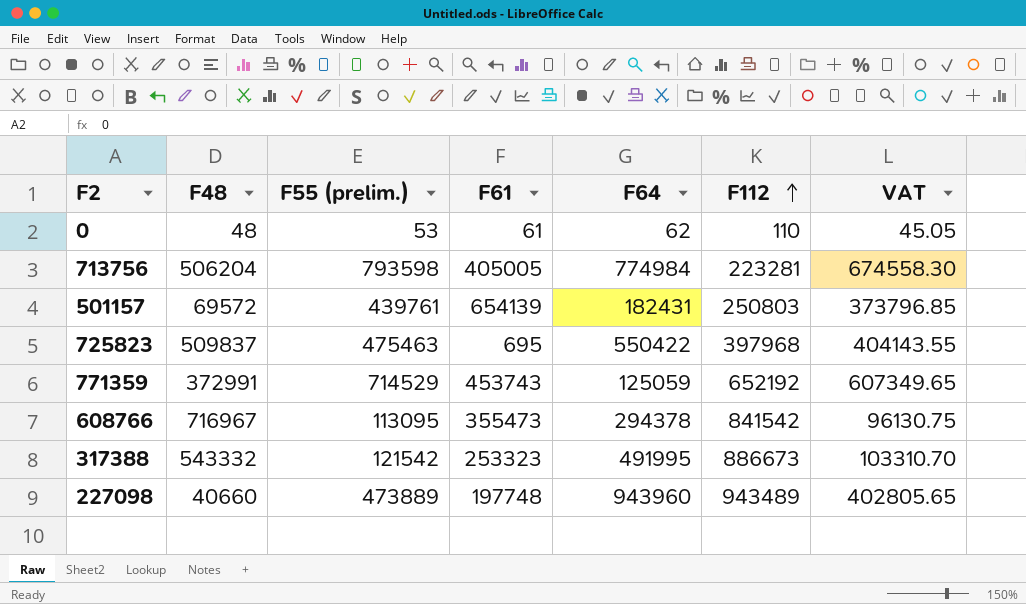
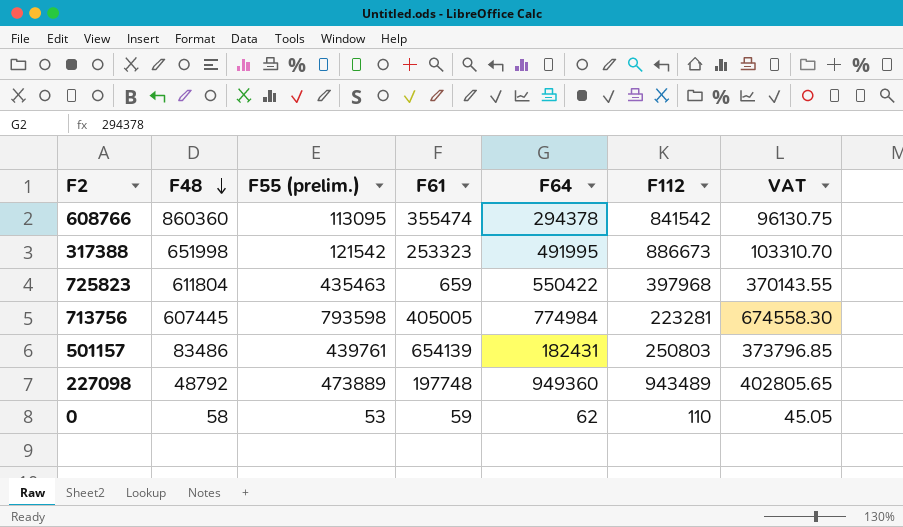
row order: F112 ascending -> F48 descending
row 771359: 372991 | 714529 | 453743 | 125059 | 652192 | 607349.65 -> none
608766 | F48: 716967 -> 860360
608766 | F61: 355473 -> 355474
317388 | F48: 543332 -> 651998
725823 | F48: 509837 -> 611804
725823 | F55 (prelim.): 475463 -> 435463
725823 | F61: 695 -> 659
725823 | VAT: 404143.55 -> 370143.55
713756 | F48: 506204 -> 607445
501157 | F48: 69572 -> 83486
227098 | F48: 40660 -> 48792
227098 | F64: 943960 -> 949360
0 | F48: 48 -> 58
0 | F61: 61 -> 59

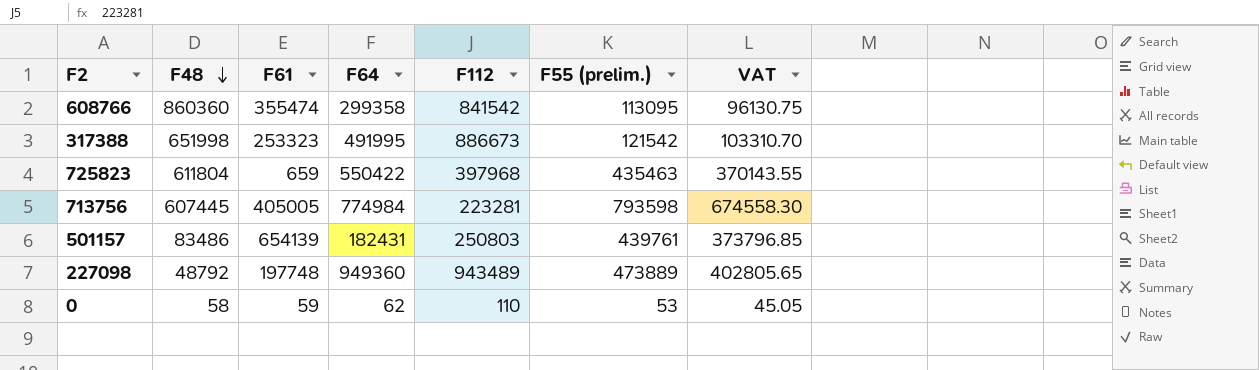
column F55 (prelim.) | position: 3 -> 6
608766 | F64: 294378 -> 299358

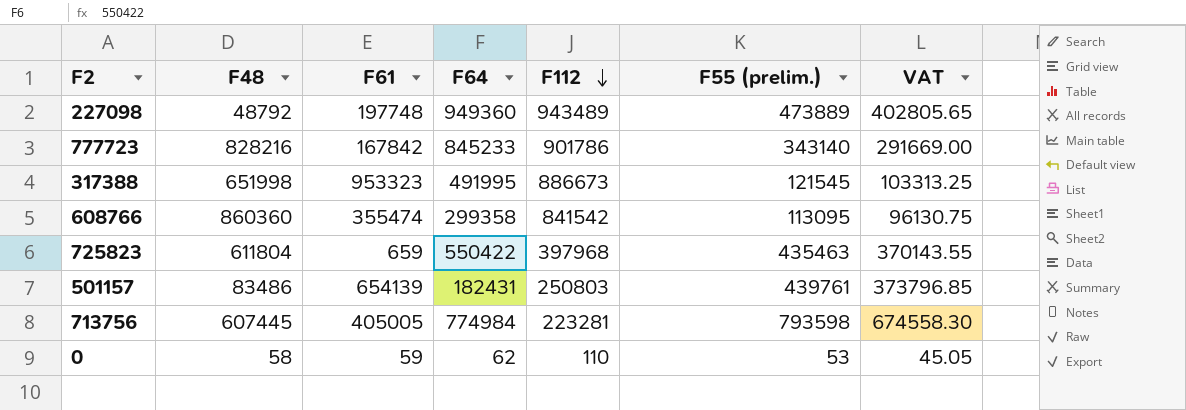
row order: F48 descending -> F112 descending
row 777723: none -> 828216 | 167842 | 845233 | 901786 | 343140 | 291669.00
317388 | F61: 253323 -> 953323
317388 | F55 (prelim.): 121542 -> 121545
317388 | VAT: 103310.70 -> 103313.25

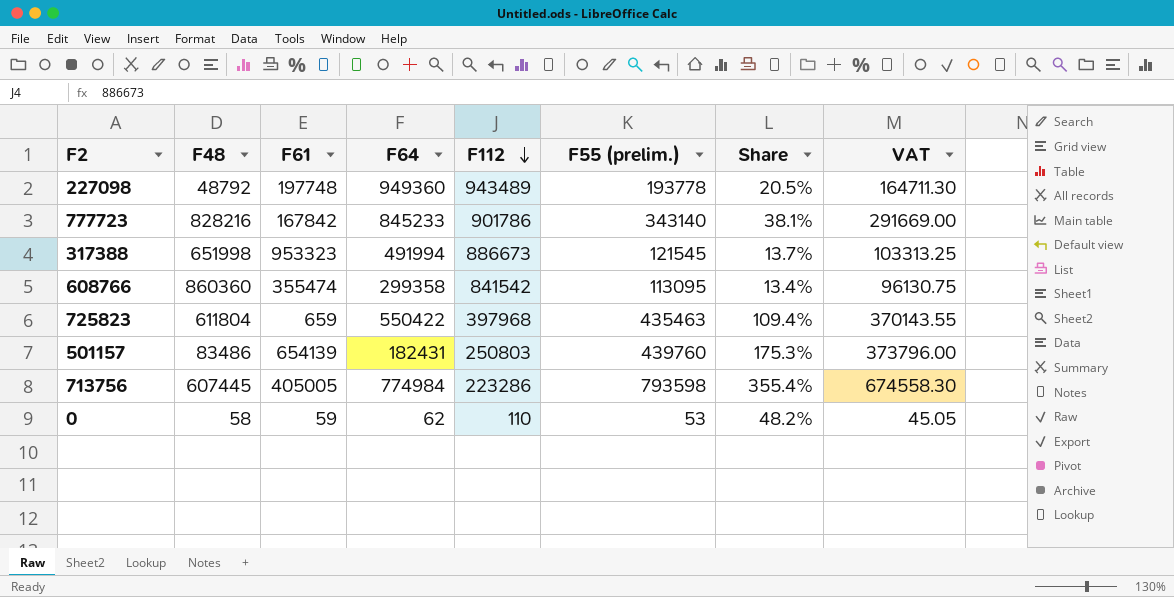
column Share | formula: none -> [F55 (prelim.)] / [F112]
227098 | F55 (prelim.): 473889 -> 193778
227098 | VAT: 402805.65 -> 164711.30
317388 | F64: 491995 -> 491994
501157 | F55 (prelim.): 439761 -> 439760
501157 | VAT: 373796.85 -> 373796.00
713756 | F112: 223281 -> 223286

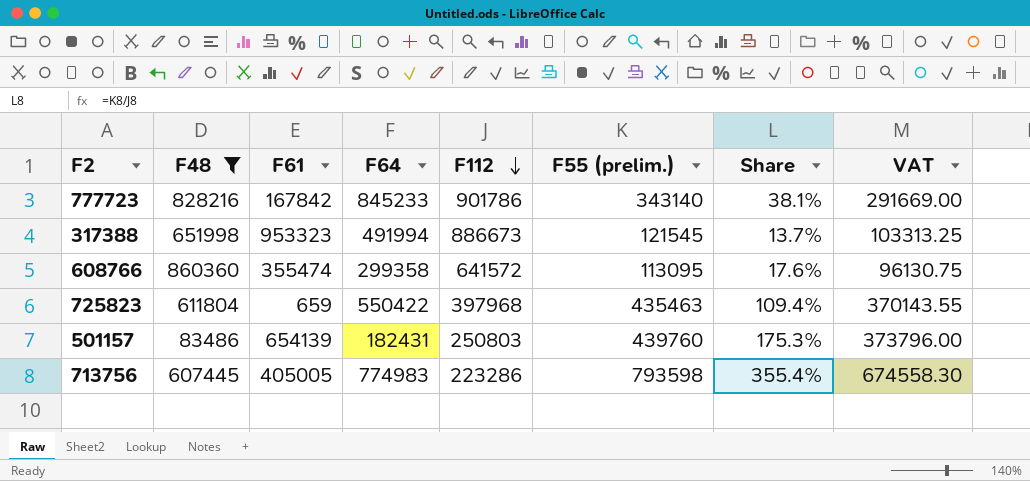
filter: none -> F48 >= 83486
608766 | F112: 841542 -> 641572
608766 | Share: 13.4% -> 17.6%
713756 | F64: 774984 -> 774983

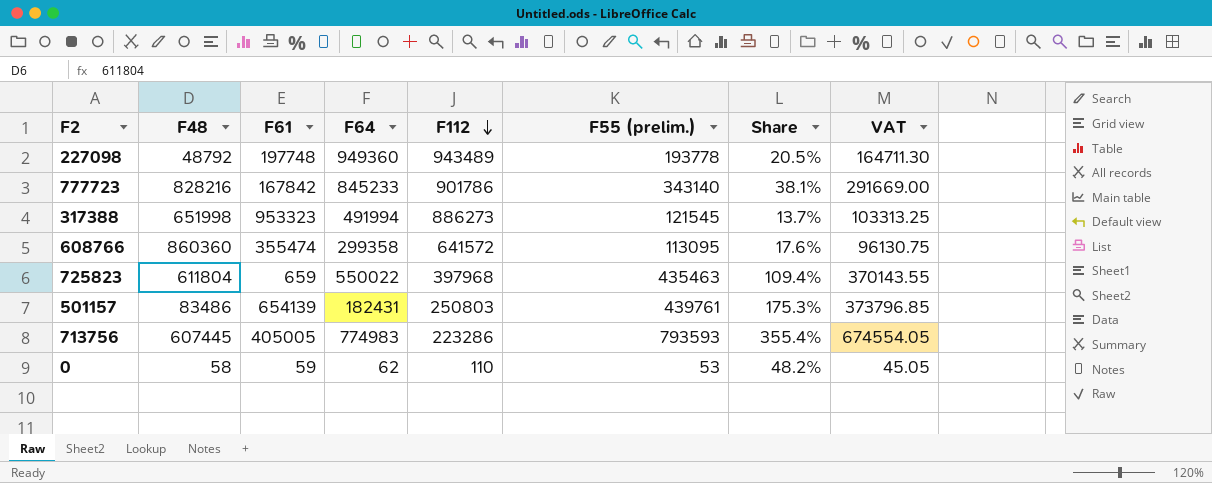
filter: F48 >= 83486 -> none
317388 | F112: 886673 -> 886273
725823 | F64: 550422 -> 550022
501157 | F55 (prelim.): 439760 -> 439761
501157 | VAT: 373796.00 -> 373796.85
713756 | F55 (prelim.): 793598 -> 793593
713756 | VAT: 674558.30 -> 674554.05

